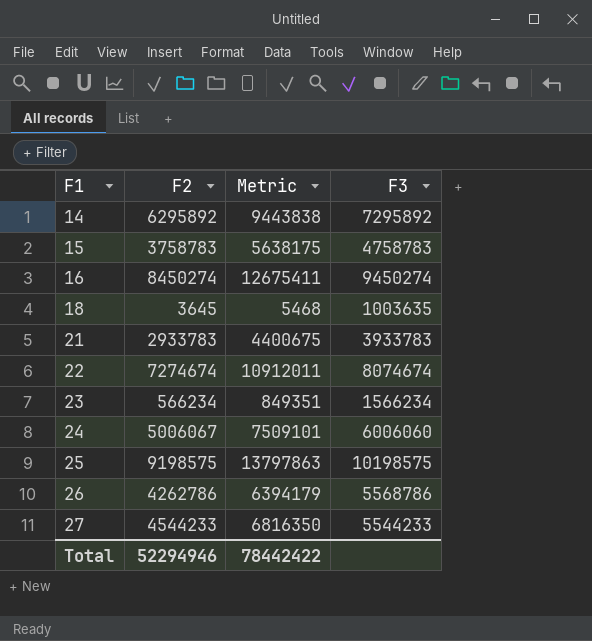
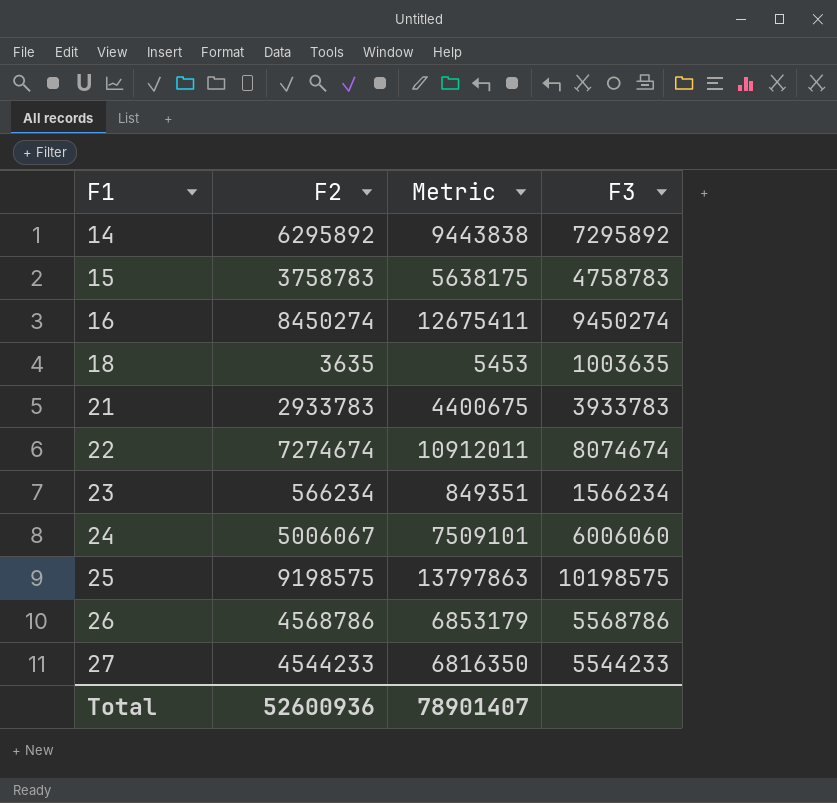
18 | F2: 3645 -> 3635
18 | Metric: 5468 -> 5453
26 | F2: 4262786 -> 4568786
26 | Metric: 6394179 -> 6853179
Total | F2: 52294946 -> 52600936
Total | Metric: 78442422 -> 78901407

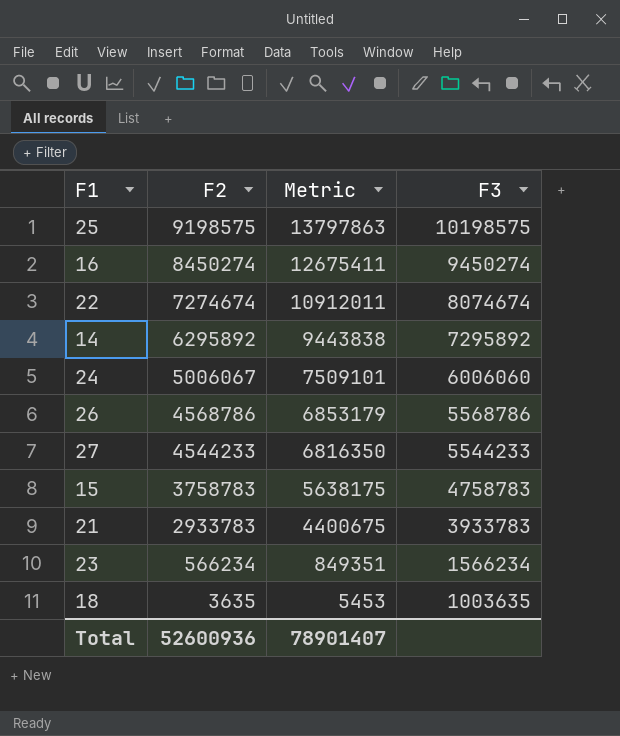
row order: F1 ascending -> F2 descending

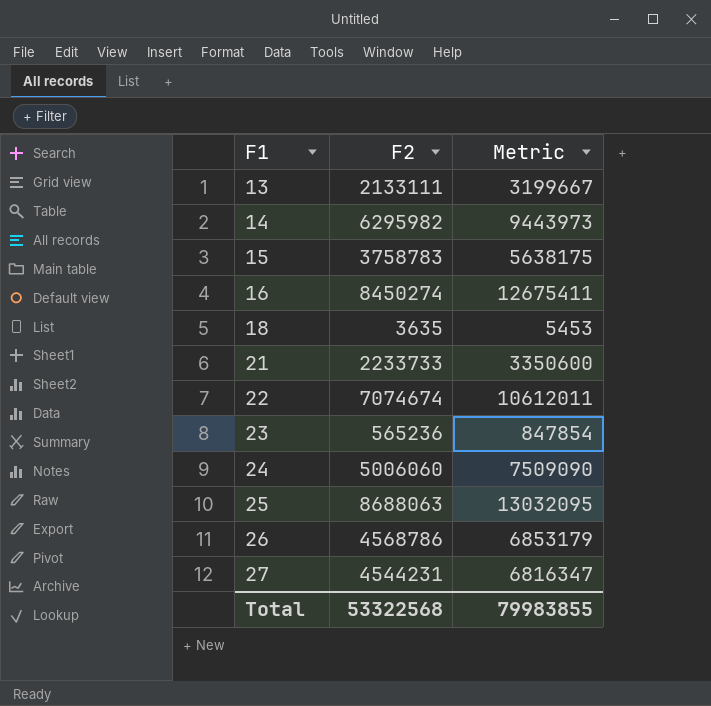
row order: F2 descending -> F1 ascending
column F3 | position: 4 -> none
row 13: none -> 2133111 | 3199667
14 | F2: 6295892 -> 6295982
14 | Metric: 9443838 -> 9443973
21 | F2: 2933783 -> 2233733
21 | Metric: 4400675 -> 3350600
22 | F2: 7274674 -> 7074674
22 | Metric: 10912011 -> 10612011
23 | F2: 566234 -> 565236
23 | Metric: 849351 -> 847854
24 | F2: 5006067 -> 5006060
24 | Metric: 7509101 -> 7509090
25 | F2: 9198575 -> 8688063
25 | Metric: 13797863 -> 13032095
27 | F2: 4544233 -> 4544231
27 | Metric: 6816350 -> 6816347
Total | F2: 52600936 -> 53322568
Total | Metric: 78901407 -> 79983855

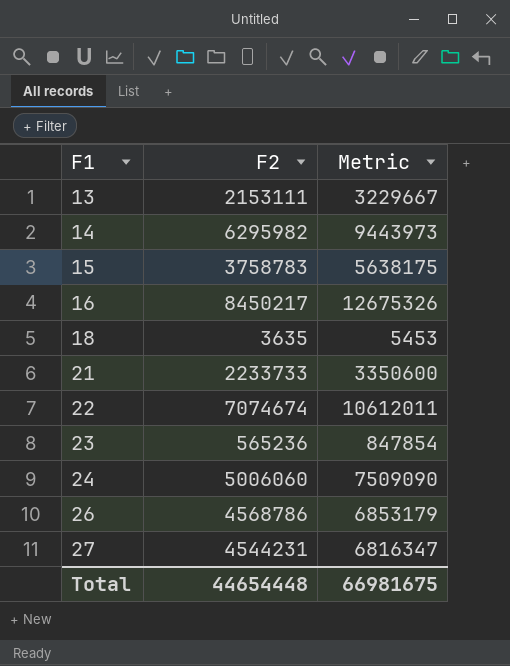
row 25: 8688063 | 13032095 -> none
13 | F2: 2133111 -> 2153111
13 | Metric: 3199667 -> 3229667
16 | F2: 8450274 -> 8450217
16 | Metric: 12675411 -> 12675326
Total | F2: 53322568 -> 44654448
Total | Metric: 79983855 -> 66981675

